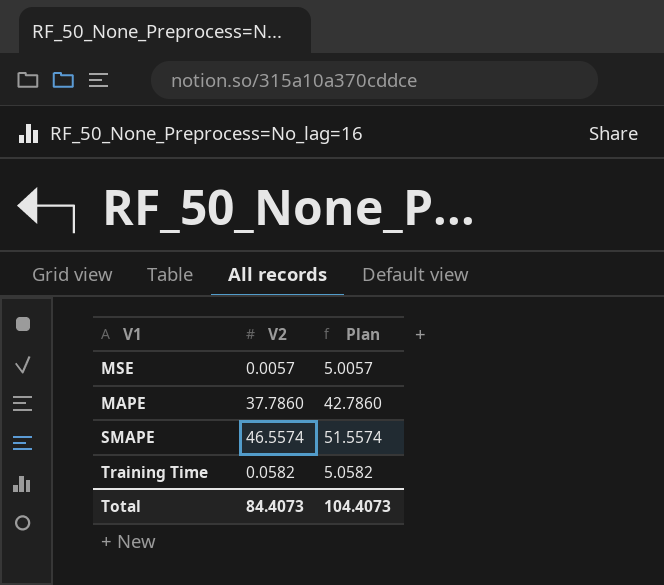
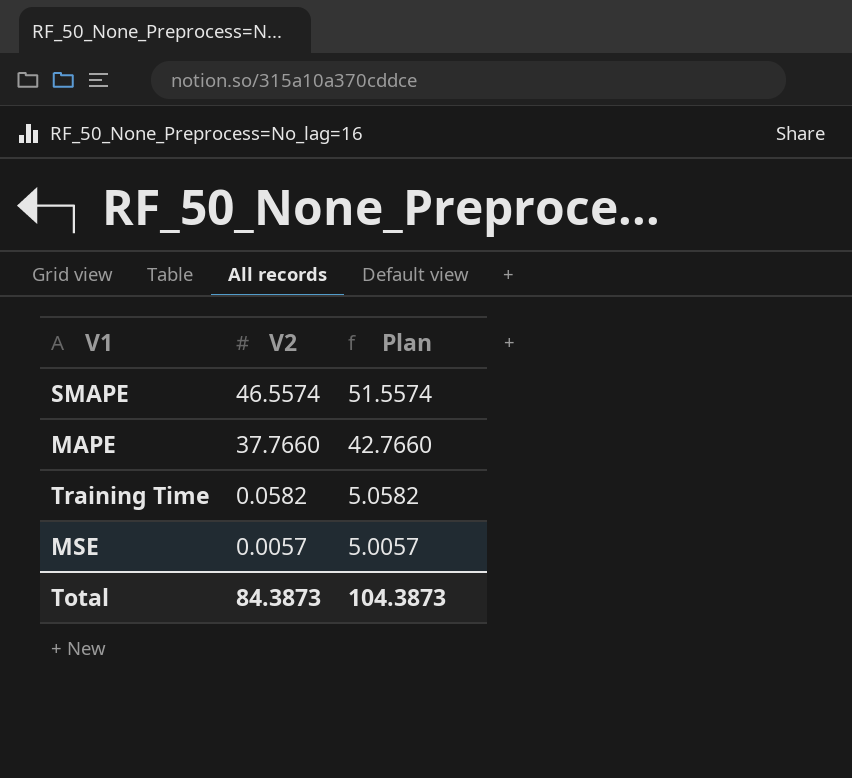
row order: none -> V2 descending
MAPE | V2: 37.7860 -> 37.7660
MAPE | Plan: 42.7860 -> 42.7660
Total | V2: 84.4073 -> 84.3873
Total | Plan: 104.4073 -> 104.3873

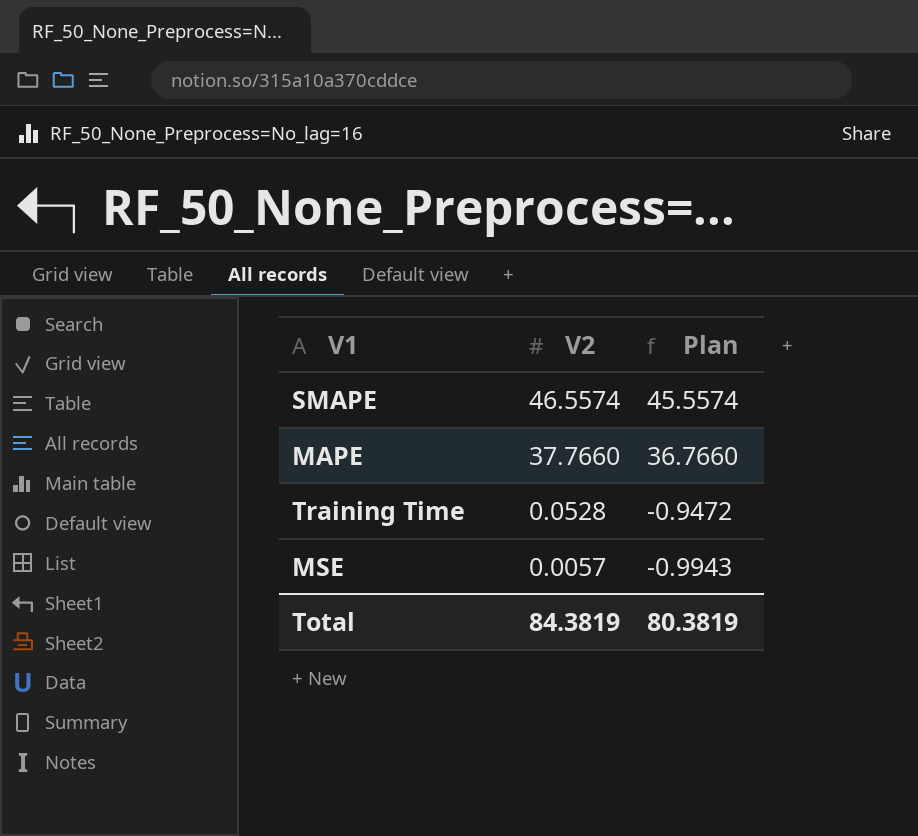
column Plan | formula: [V2] + 5 -> [V2] - 1
Training Time | V2: 0.0582 -> 0.0528
Total | V2: 84.3873 -> 84.3819
Total | Plan: 104.3873 -> 80.3819

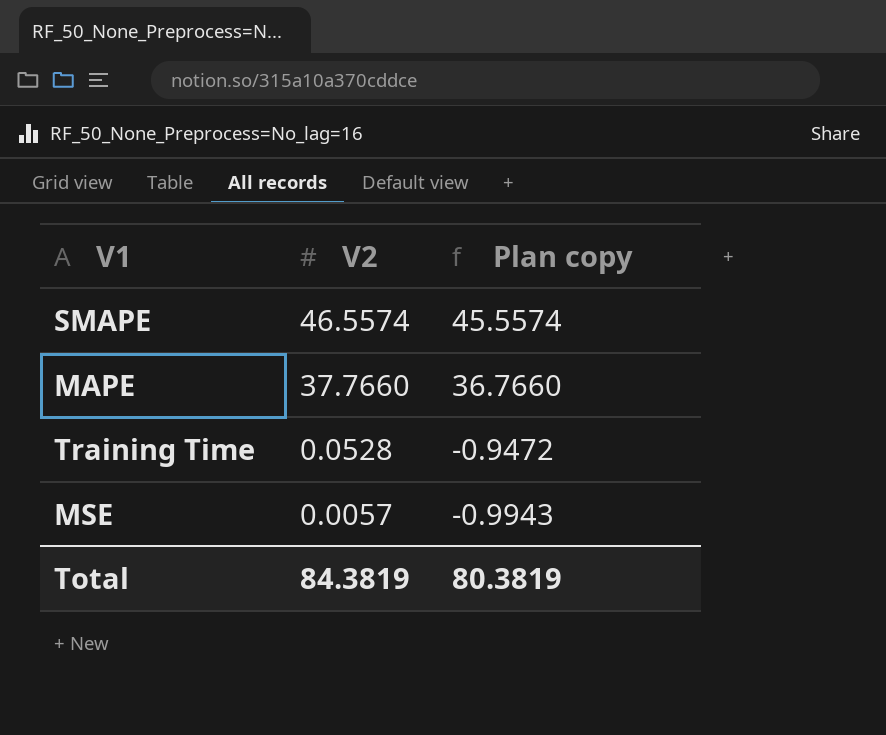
column name: Plan -> Plan copy

